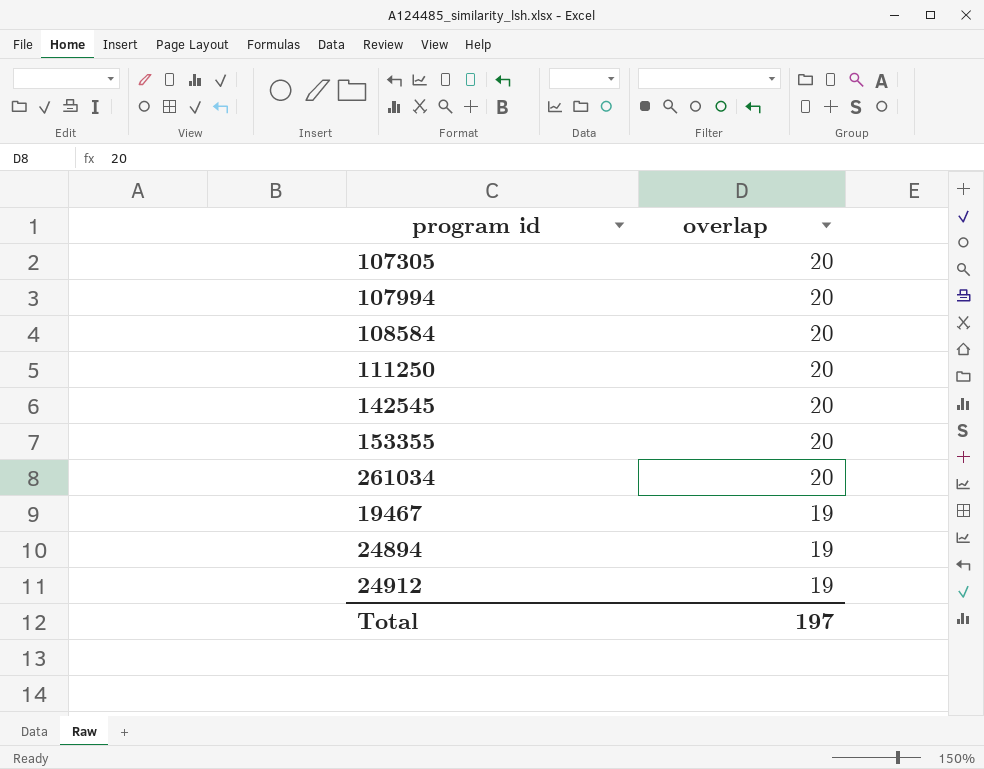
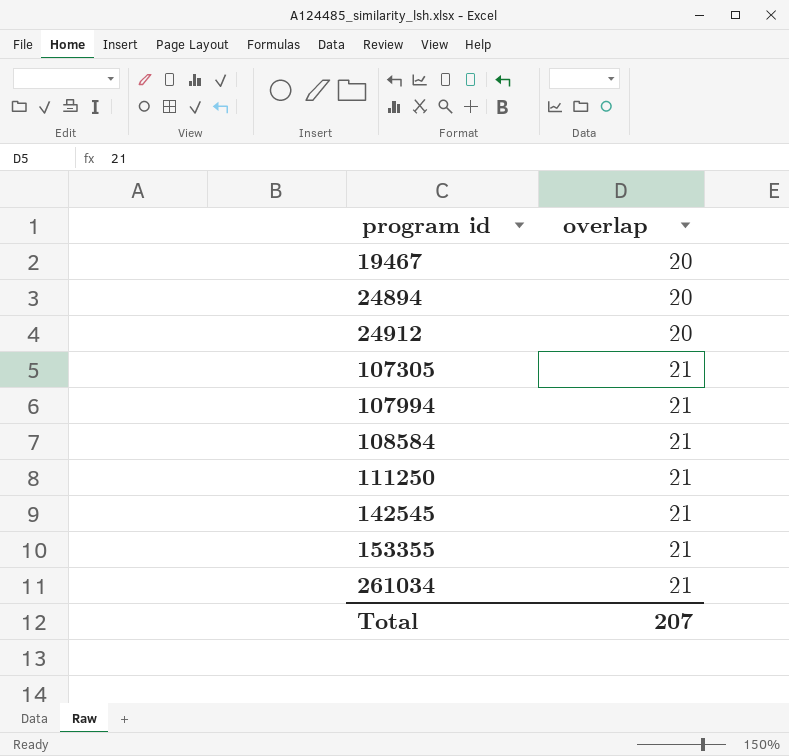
row order: overlap descending -> program id ascending
19467 | overlap: 19 -> 20
24894 | overlap: 19 -> 20
24912 | overlap: 19 -> 20
107305 | overlap: 20 -> 21
107994 | overlap: 20 -> 21
108584 | overlap: 20 -> 21
111250 | overlap: 20 -> 21
142545 | overlap: 20 -> 21
153355 | overlap: 20 -> 21
261034 | overlap: 20 -> 21
Total | overlap: 197 -> 207

